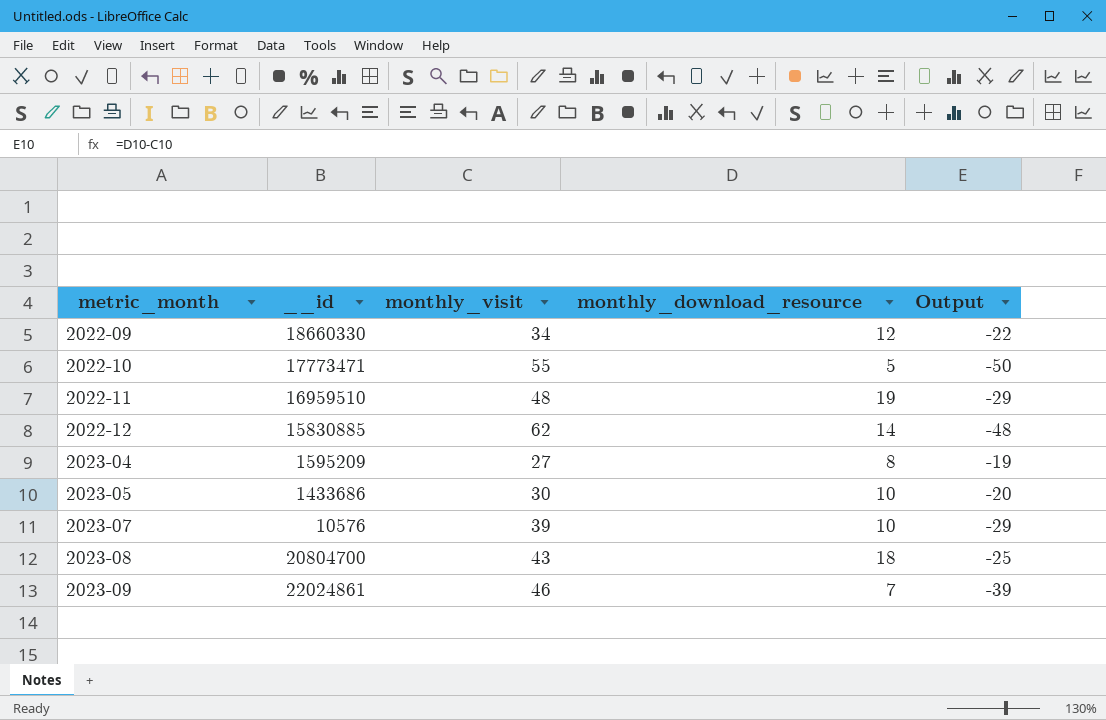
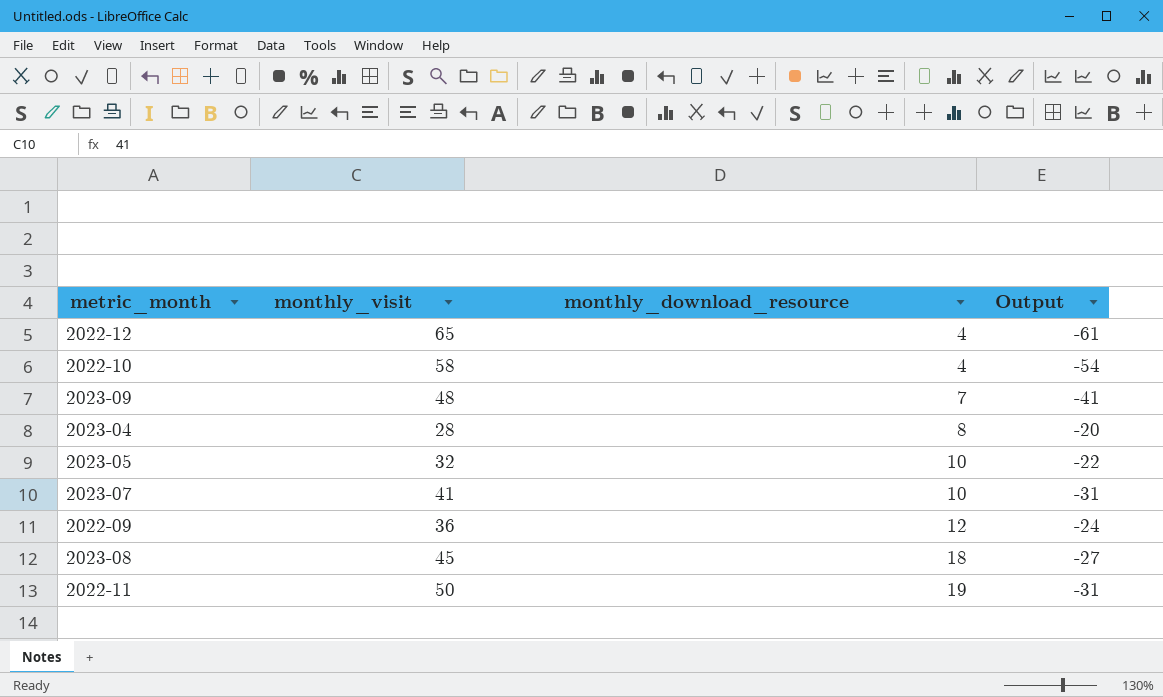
row order: metric_month ascending -> monthly_download_resource ascending
column __id | position: 2 -> none
2022-12 | monthly_visit: 62 -> 65
2022-12 | monthly_download_resource: 14 -> 4
2022-12 | Output: -48 -> -61
2022-10 | monthly_visit: 55 -> 58
2022-10 | monthly_download_resource: 5 -> 4
2022-10 | Output: -50 -> -54
2023-09 | monthly_visit: 46 -> 48
2023-09 | Output: -39 -> -41
2023-04 | monthly_visit: 27 -> 28
2023-04 | Output: -19 -> -20
2023-05 | monthly_visit: 30 -> 32
2023-05 | Output: -20 -> -22
2023-07 | monthly_visit: 39 -> 41
2023-07 | Output: -29 -> -31
2022-09 | monthly_visit: 34 -> 36
2022-09 | Output: -22 -> -24
2023-08 | monthly_visit: 43 -> 45
2023-08 | Output: -25 -> -27
2022-11 | monthly_visit: 48 -> 50
2022-11 | Output: -29 -> -31

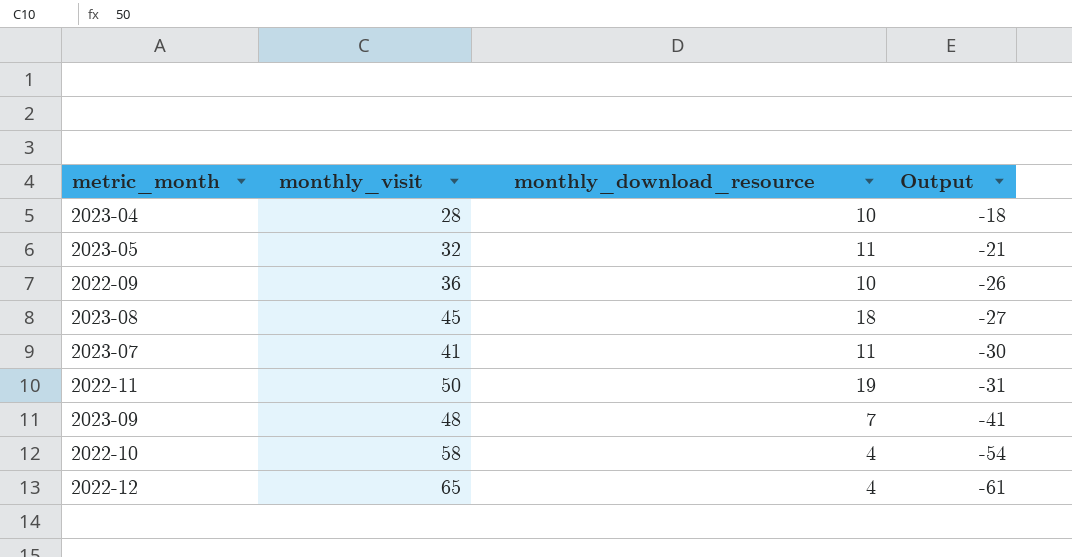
row order: monthly_download_resource ascending -> Output descending
2023-04 | monthly_download_resource: 8 -> 10
2023-04 | Output: -20 -> -18
2023-05 | monthly_download_resource: 10 -> 11
2023-05 | Output: -22 -> -21
2022-09 | monthly_download_resource: 12 -> 10
2022-09 | Output: -24 -> -26
2023-07 | monthly_download_resource: 10 -> 11
2023-07 | Output: -31 -> -30

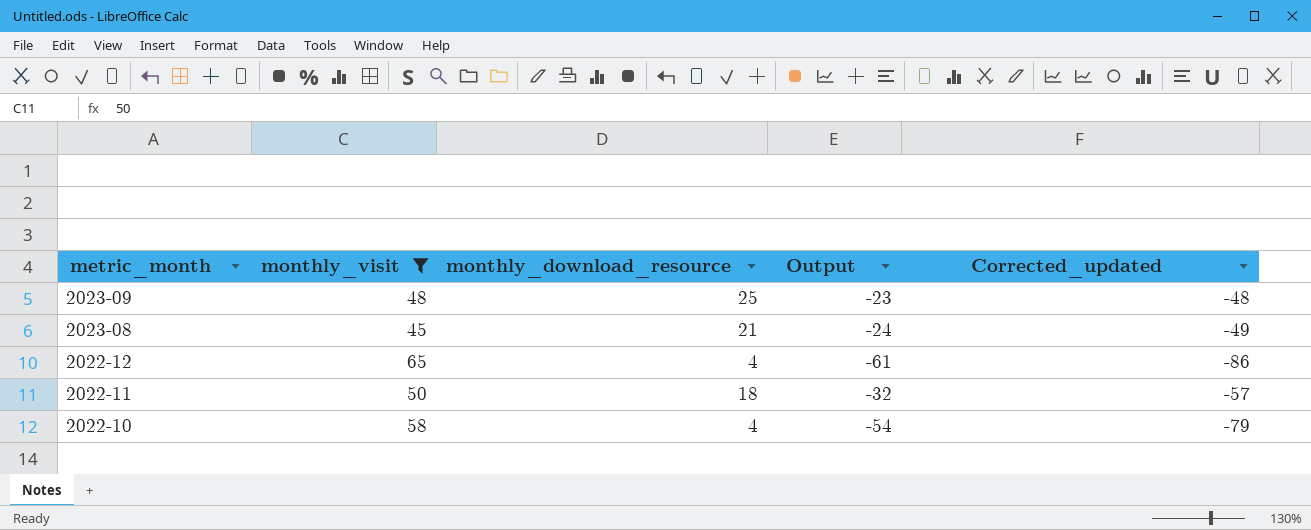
filter: none -> monthly_visit >= 45
row order: Output descending -> metric_month descending
column Corrected_updated | formula: none -> [Output] - 25
2023-09 | monthly_download_resource: 7 -> 25
2023-09 | Output: -41 -> -23
2023-08 | monthly_download_resource: 18 -> 21
2023-08 | Output: -27 -> -24
2022-11 | monthly_download_resource: 19 -> 18
2022-11 | Output: -31 -> -32

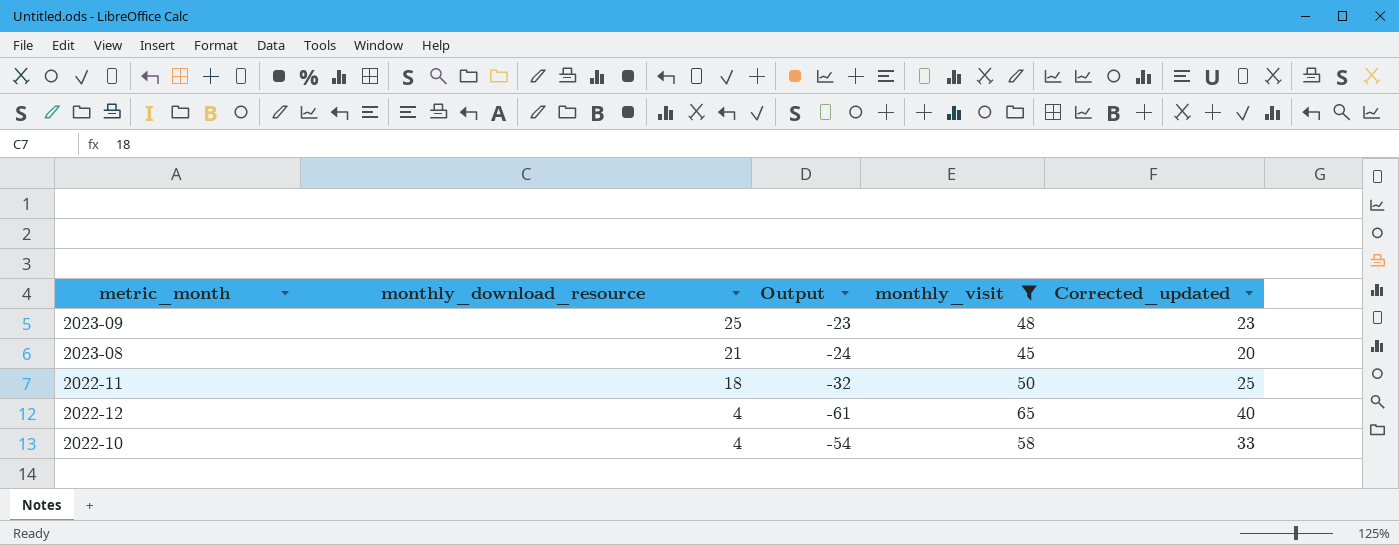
row order: metric_month descending -> monthly_download_resource descending
column monthly_visit | position: 2 -> 4
column Corrected_updated | formula: [Output] - 25 -> [monthly_visit] - 25

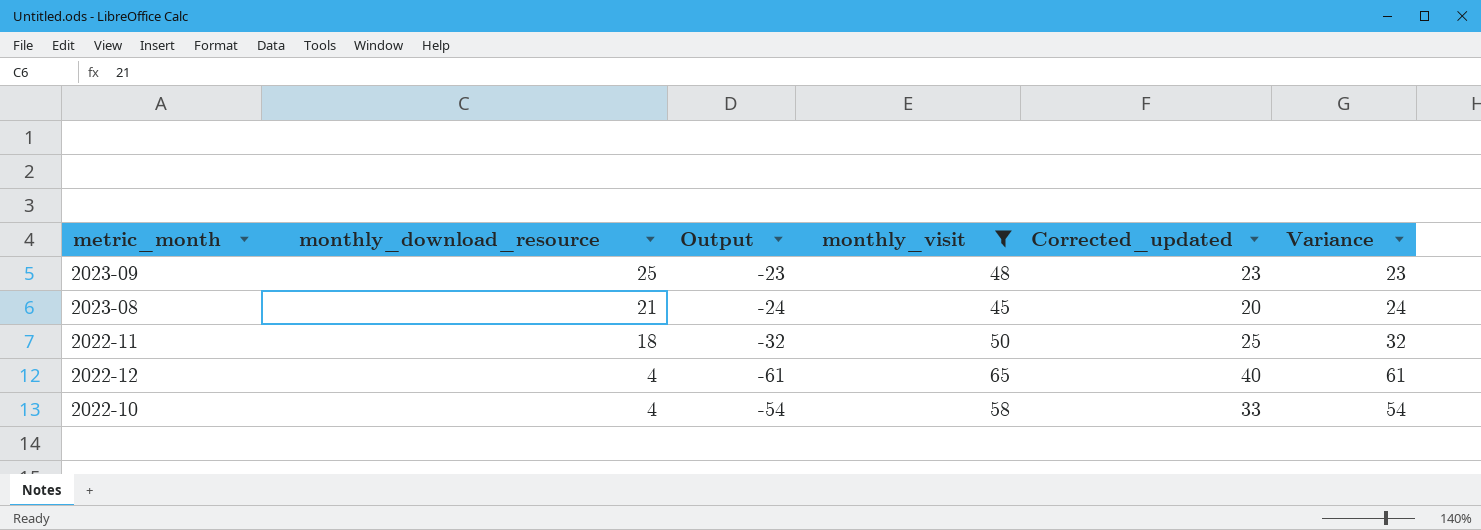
column Variance | formula: none -> [monthly_visit] - [monthly_download_resource]

